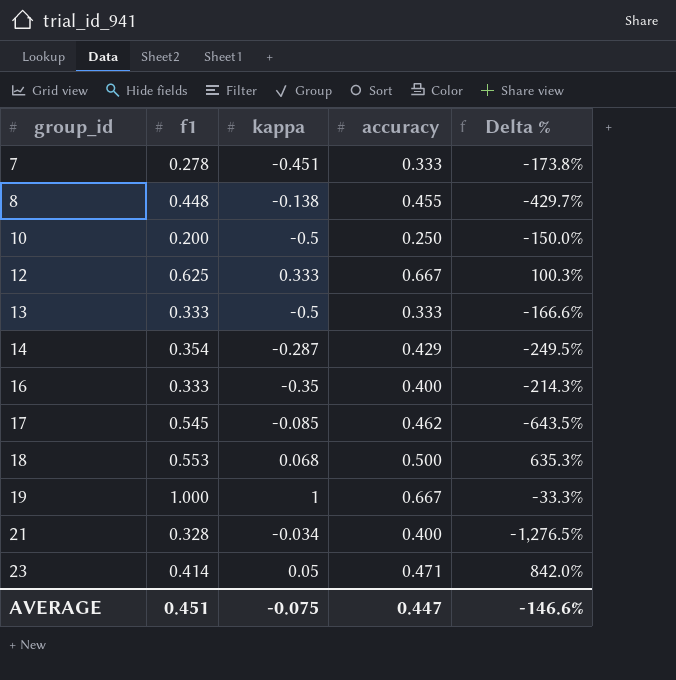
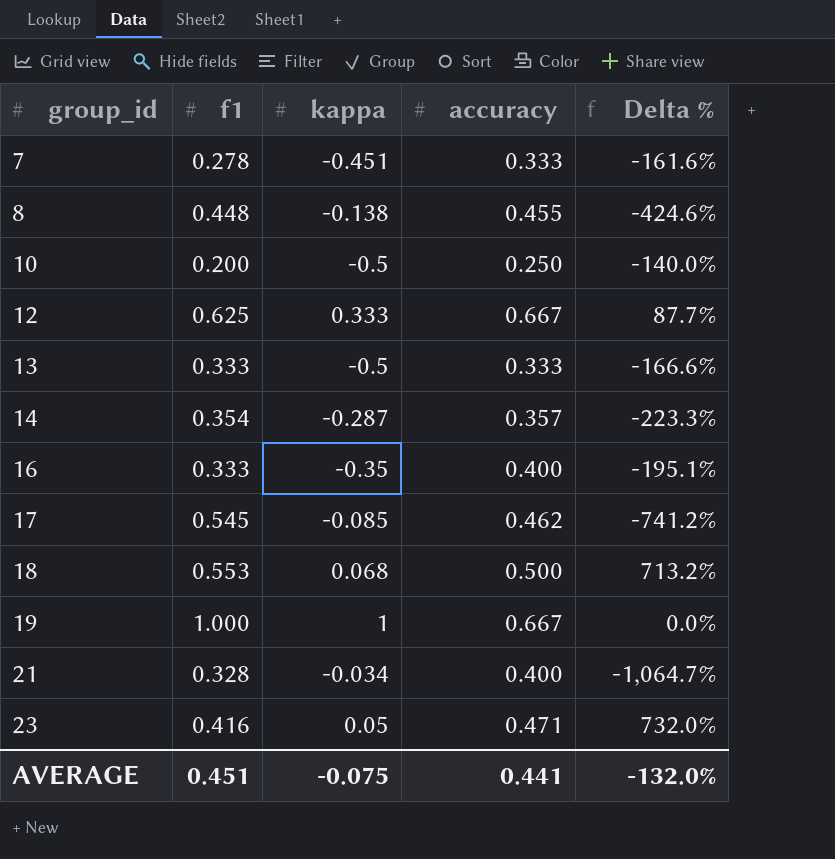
column Delta % | formula: ([accuracy] - [kappa]) / [kappa] -> ([f1] - [kappa]) / [kappa]
14 | accuracy: 0.429 -> 0.357
23 | f1: 0.414 -> 0.416
AVERAGE | accuracy: 0.447 -> 0.441
AVERAGE | Delta %: -146.6% -> -132.0%

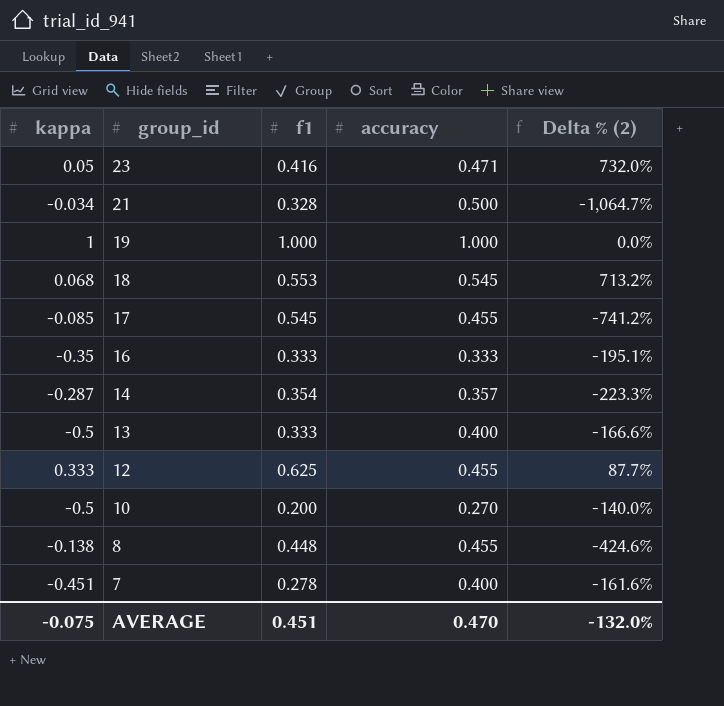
row order: group_id ascending -> group_id descending
column kappa | position: 3 -> 1
column name: Delta % -> Delta % (2)
21 | accuracy: 0.400 -> 0.500
19 | accuracy: 0.667 -> 1.000
18 | accuracy: 0.500 -> 0.545
17 | accuracy: 0.462 -> 0.455
16 | accuracy: 0.400 -> 0.333
13 | accuracy: 0.333 -> 0.400
12 | accuracy: 0.667 -> 0.455
10 | accuracy: 0.250 -> 0.270
7 | accuracy: 0.333 -> 0.400
AVERAGE | accuracy: 0.441 -> 0.470

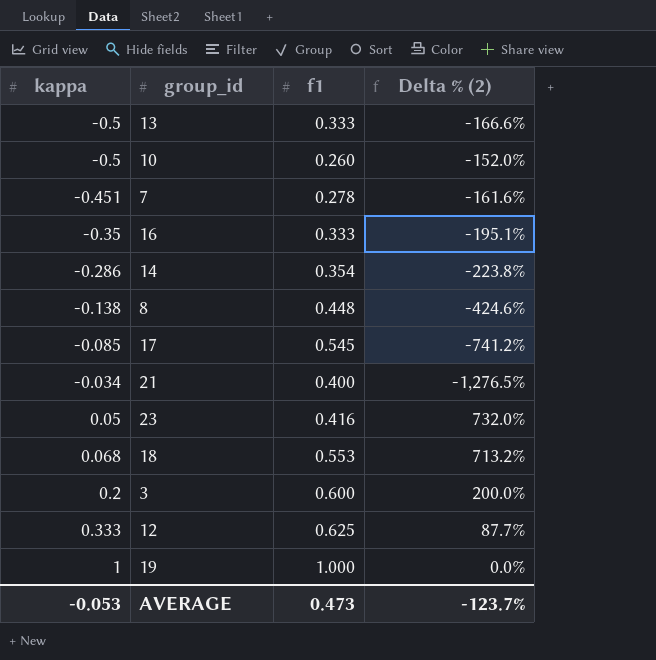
row order: group_id descending -> kappa ascending
column accuracy | position: 4 -> none
10 | f1: 0.200 -> 0.260
10 | Delta % (2): -140.0% -> -152.0%
14 | kappa: -0.287 -> -0.286
14 | Delta % (2): -223.3% -> -223.8%
21 | f1: 0.328 -> 0.400
21 | Delta % (2): -1,064.7% -> -1,276.5%
row 3: none -> 0.2 | 0.600 | 200.0%
AVERAGE | kappa: -0.075 -> -0.053
AVERAGE | f1: 0.451 -> 0.473
AVERAGE | Delta % (2): -132.0% -> -123.7%

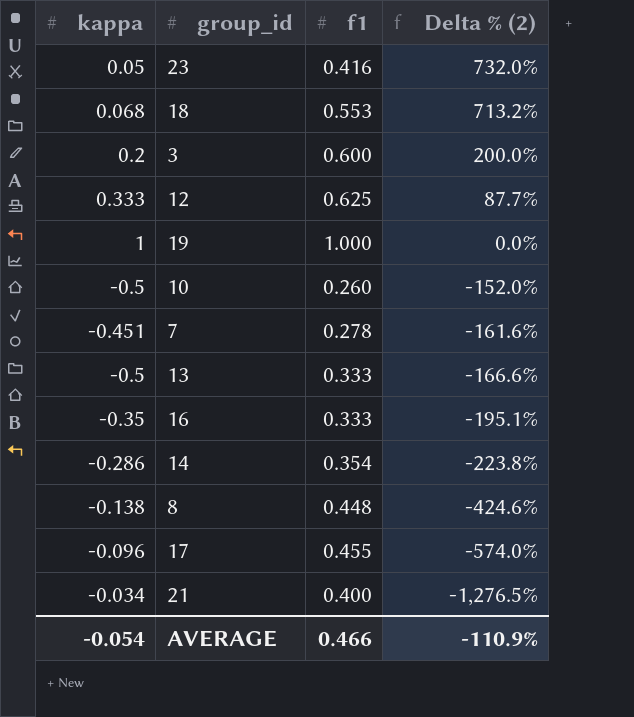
row order: kappa ascending -> Delta % (2) descending
17 | kappa: -0.085 -> -0.096
17 | f1: 0.545 -> 0.455
17 | Delta % (2): -741.2% -> -574.0%
AVERAGE | kappa: -0.053 -> -0.054
AVERAGE | f1: 0.473 -> 0.466
AVERAGE | Delta % (2): -123.7% -> -110.9%

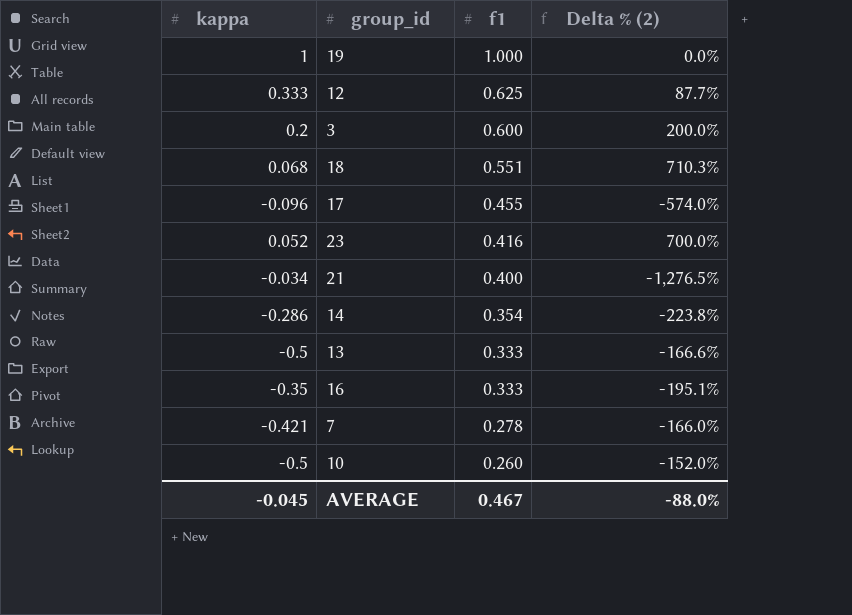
row order: Delta % (2) descending -> f1 descending
row 8: -0.138 | 0.448 | -424.6% -> none
18 | f1: 0.553 -> 0.551
18 | Delta % (2): 713.2% -> 710.3%
23 | kappa: 0.05 -> 0.052
23 | Delta % (2): 732.0% -> 700.0%
7 | kappa: -0.451 -> -0.421
7 | Delta % (2): -161.6% -> -166.0%
AVERAGE | kappa: -0.054 -> -0.045
AVERAGE | f1: 0.466 -> 0.467
AVERAGE | Delta % (2): -110.9% -> -88.0%

